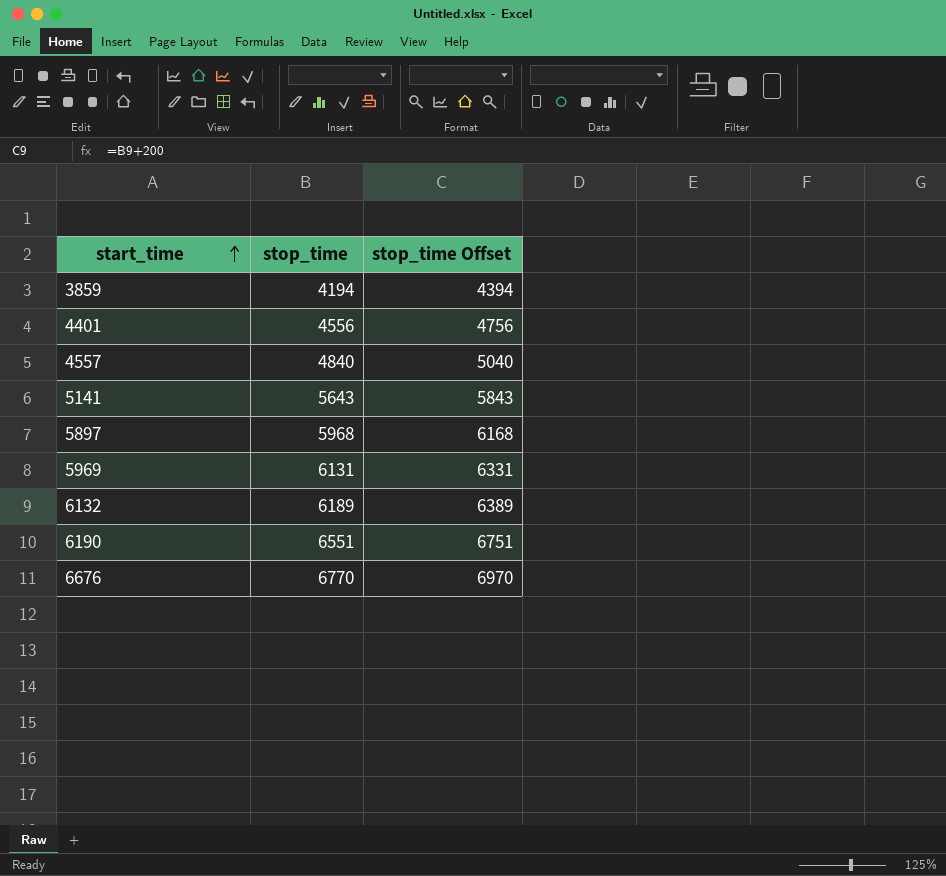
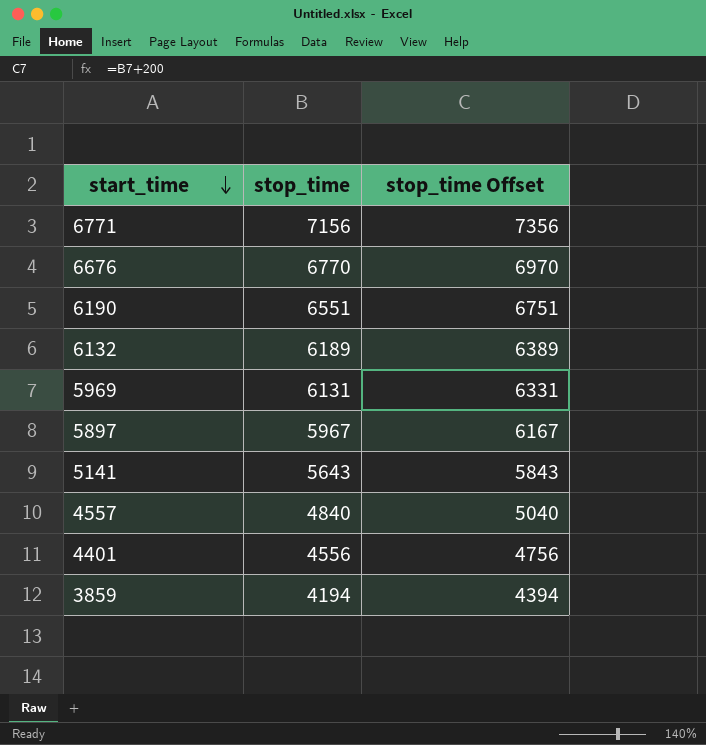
row order: start_time ascending -> start_time descending
row 6771: none -> 7156 | 7356
5897 | stop_time: 5968 -> 5967
5897 | stop_time Offset: 6168 -> 6167

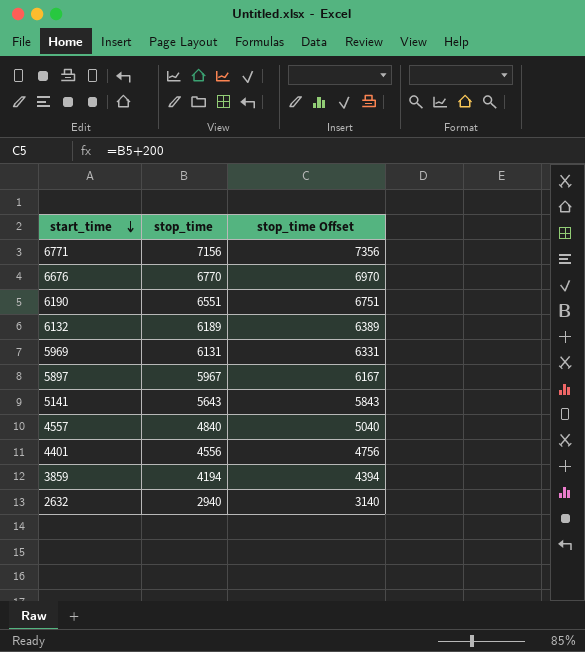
row 2632: none -> 2940 | 3140

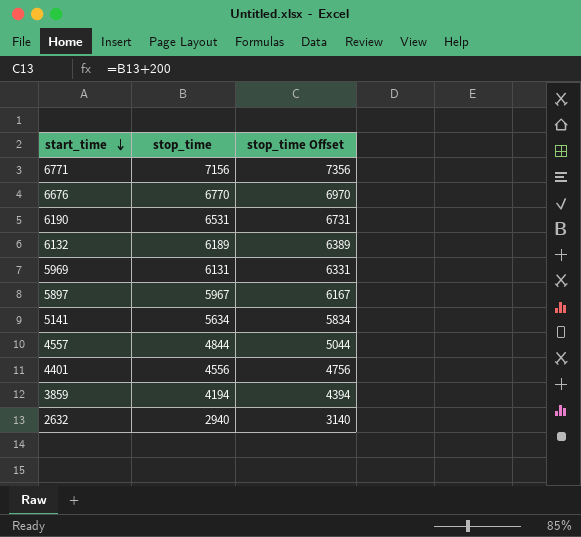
6190 | stop_time: 6551 -> 6531
6190 | stop_time Offset: 6751 -> 6731
5141 | stop_time: 5643 -> 5634
5141 | stop_time Offset: 5843 -> 5834
4557 | stop_time: 4840 -> 4844
4557 | stop_time Offset: 5040 -> 5044

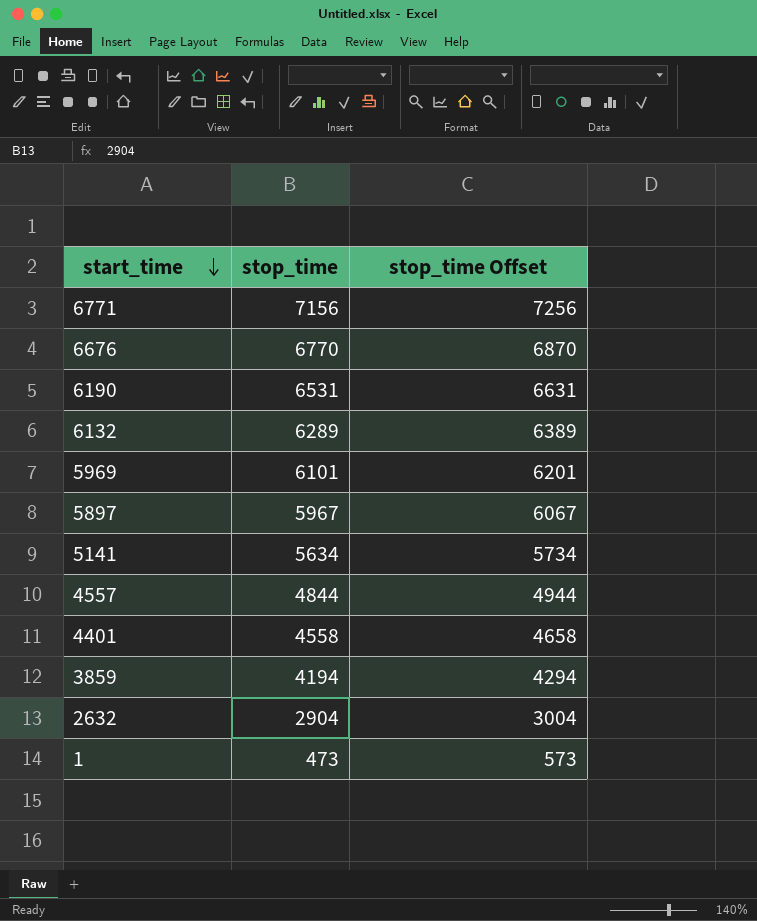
column stop_time Offset | formula: [stop_time] + 200 -> [stop_time] + 100
6132 | stop_time: 6189 -> 6289
5969 | stop_time: 6131 -> 6101
4401 | stop_time: 4556 -> 4558
2632 | stop_time: 2940 -> 2904
row 1: none -> 473 | 573

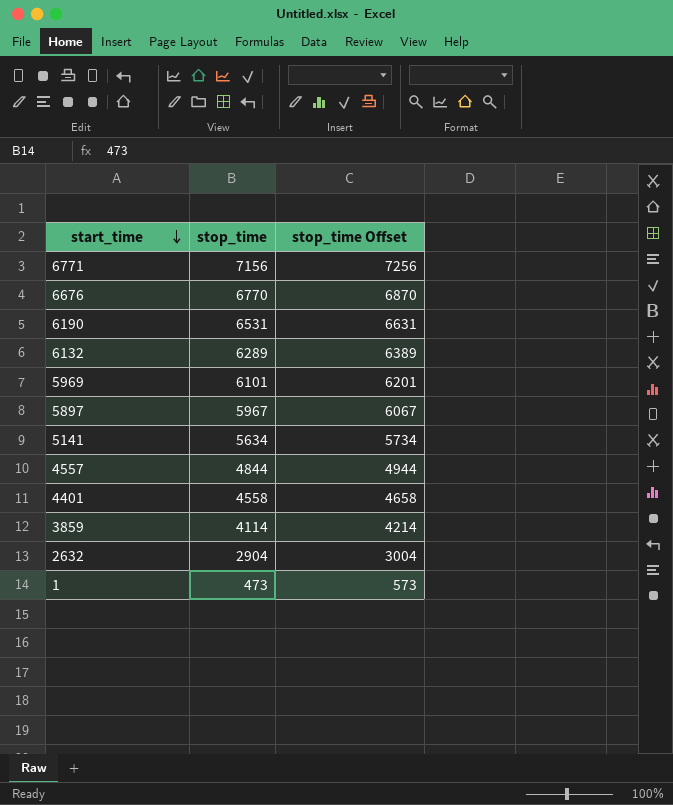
3859 | stop_time: 4194 -> 4114
3859 | stop_time Offset: 4294 -> 4214

